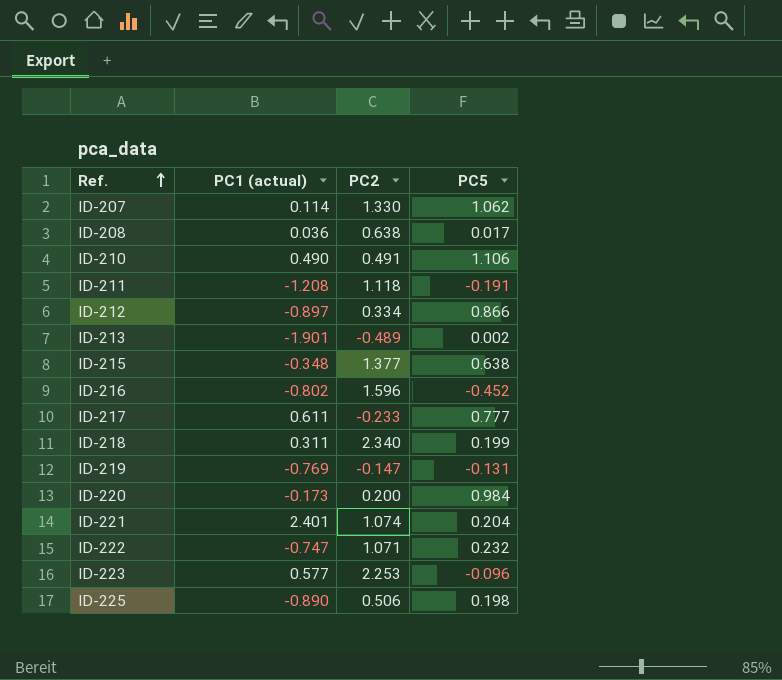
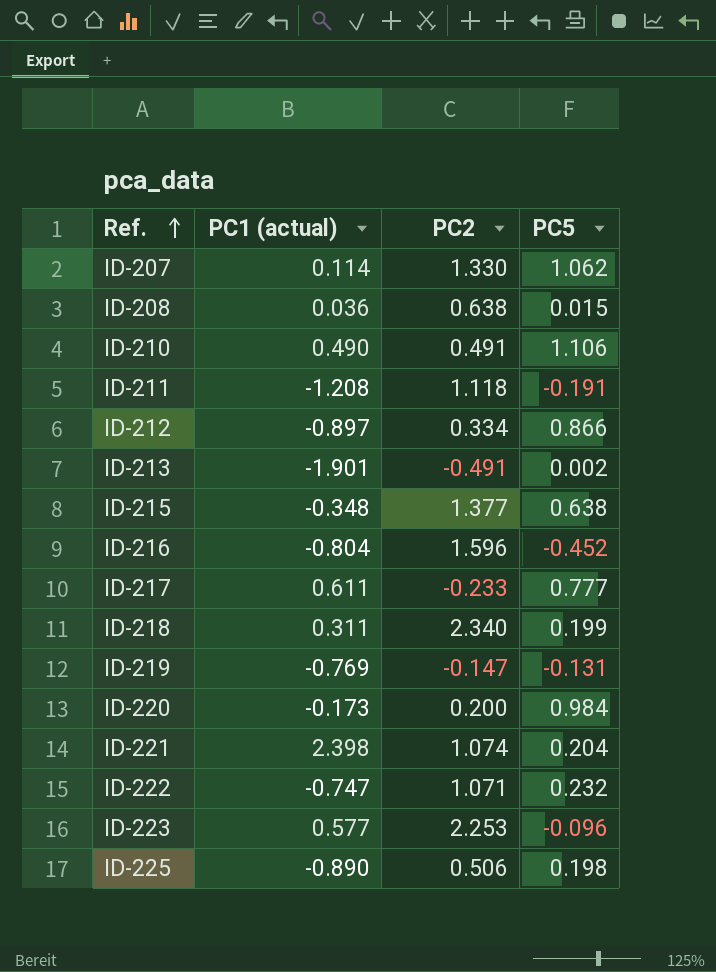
ID-208 | PC5: 0.017 -> 0.015
ID-213 | PC2: -0.489 -> -0.491
ID-216 | PC1 (actual): -0.802 -> -0.804
ID-221 | PC1 (actual): 2.401 -> 2.398

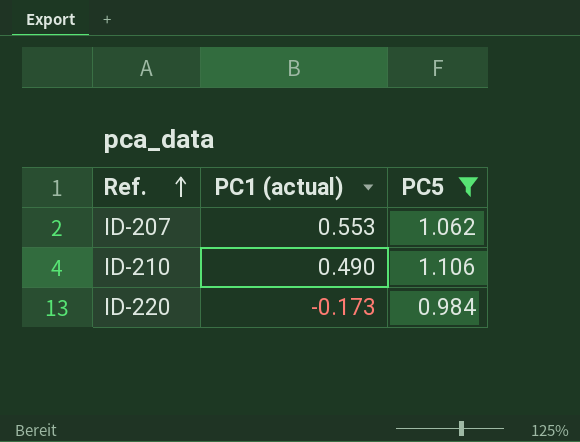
filter: none -> PC5 >= 0.984
column PC2 | position: 3 -> none
ID-207 | PC1 (actual): 0.114 -> 0.553

